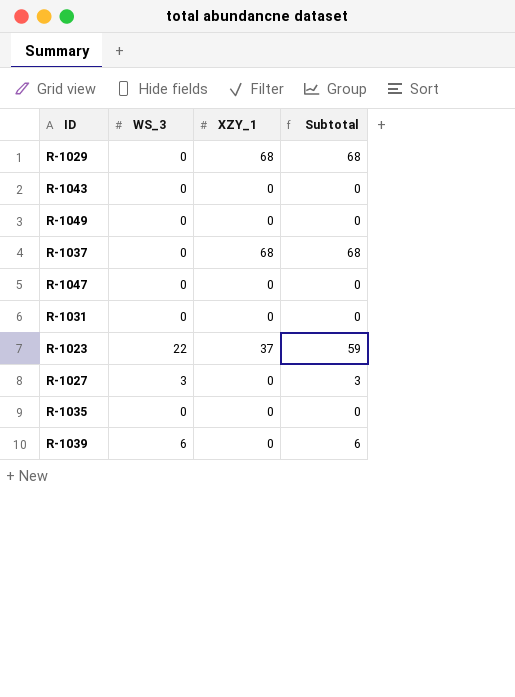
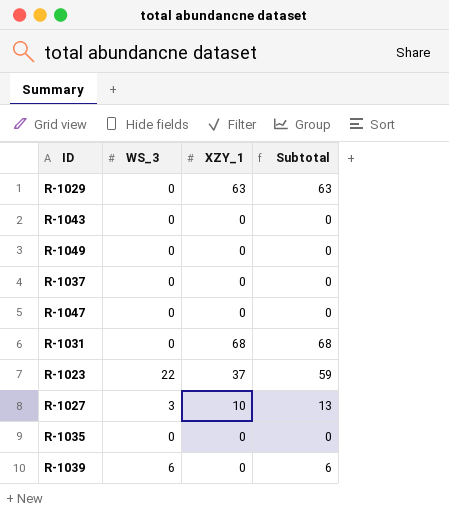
R-1029 | XZY_1: 68 -> 63
R-1029 | Subtotal: 68 -> 63
R-1037 | XZY_1: 68 -> 0
R-1037 | Subtotal: 68 -> 0
R-1031 | XZY_1: 0 -> 68
R-1031 | Subtotal: 0 -> 68
R-1027 | XZY_1: 0 -> 10
R-1027 | Subtotal: 3 -> 13

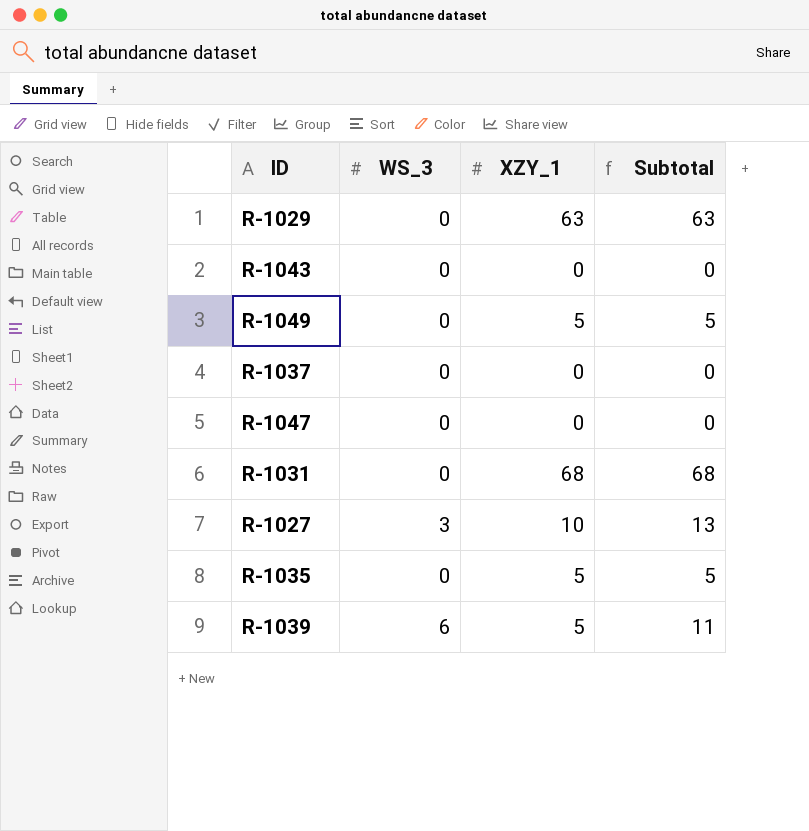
row R-1023: 22 | 37 | 59 -> none
R-1049 | XZY_1: 0 -> 5
R-1049 | Subtotal: 0 -> 5
R-1035 | XZY_1: 0 -> 5
R-1035 | Subtotal: 0 -> 5
R-1039 | XZY_1: 0 -> 5
R-1039 | Subtotal: 6 -> 11

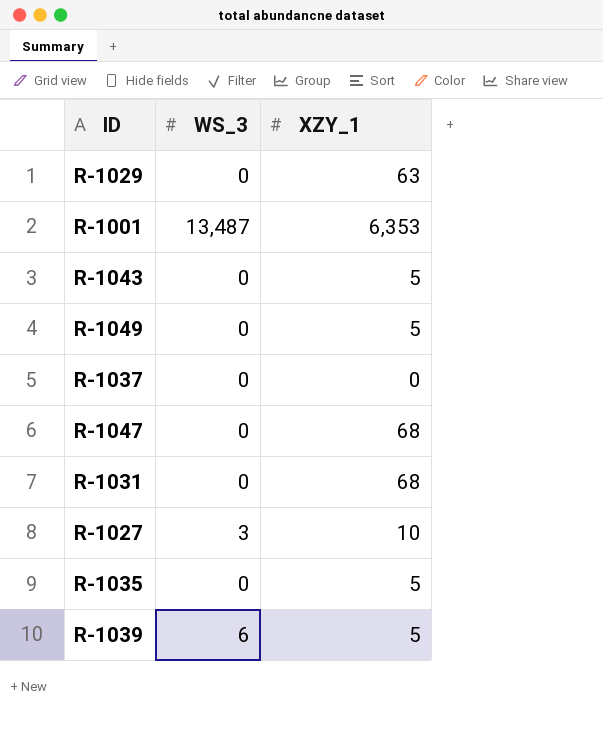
column Subtotal | formula: [WS_3] + [XZY_1] -> none
row R-1001: none -> 13,487 | 6,353
R-1043 | XZY_1: 0 -> 5
R-1047 | XZY_1: 0 -> 68

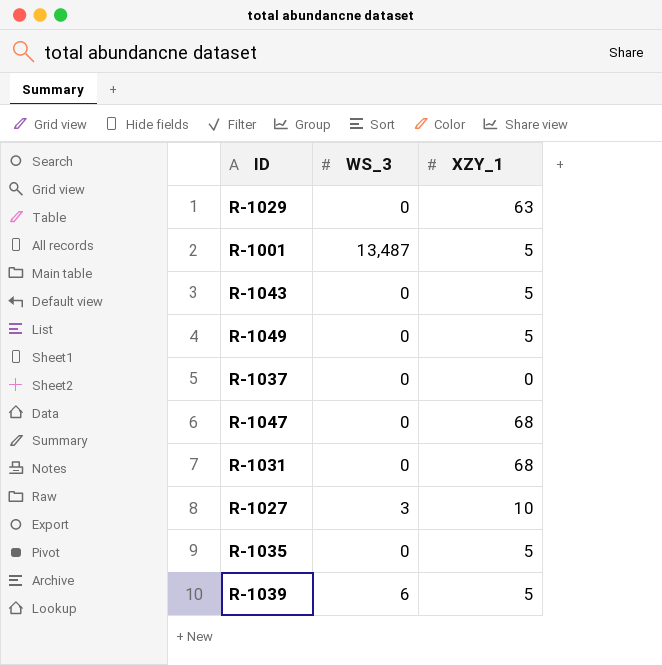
R-1001 | XZY_1: 6,353 -> 5

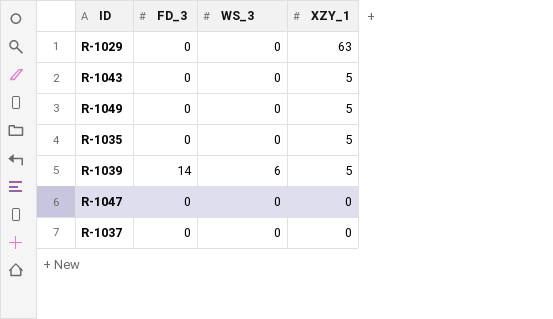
row order: none -> XZY_1 descending
column FD_3 | position: none -> 2
row R-1001: 13,487 | 5 -> none
row R-1031: 0 | 68 -> none
row R-1027: 3 | 10 -> none
R-1047 | XZY_1: 68 -> 0

